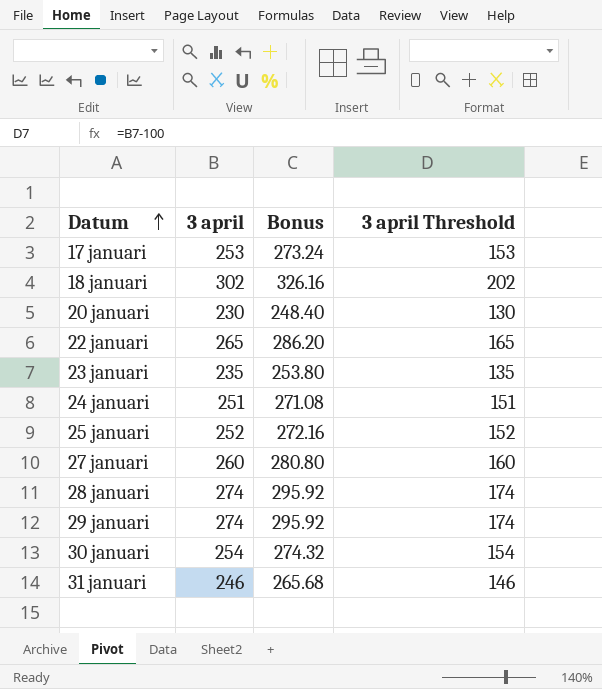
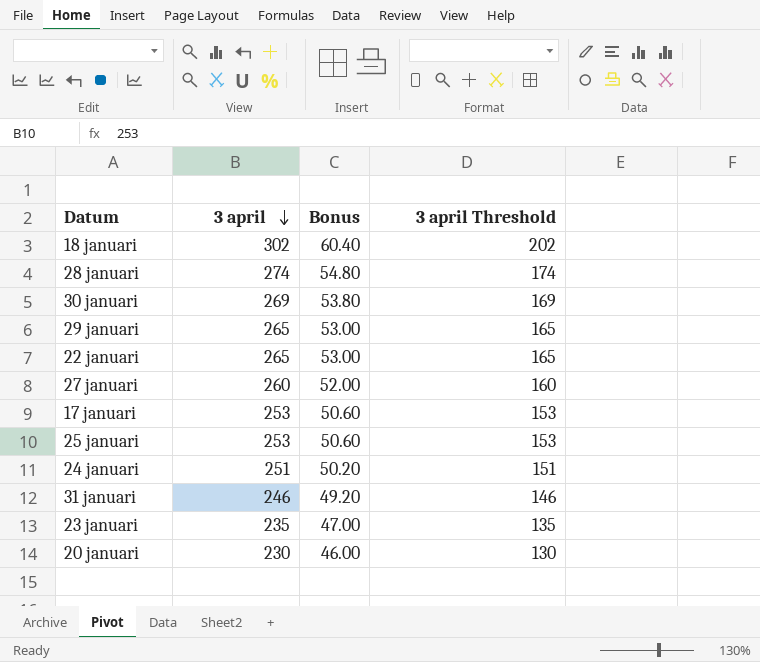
row order: Datum ascending -> 3 april descending
column Bonus | formula: [3 april] * 1.08 -> [3 april] * 0.2
30 januari | 3 april: 254 -> 269
30 januari | 3 april Threshold: 154 -> 169
29 januari | 3 april: 274 -> 265
29 januari | 3 april Threshold: 174 -> 165
25 januari | 3 april: 252 -> 253
25 januari | 3 april Threshold: 152 -> 153

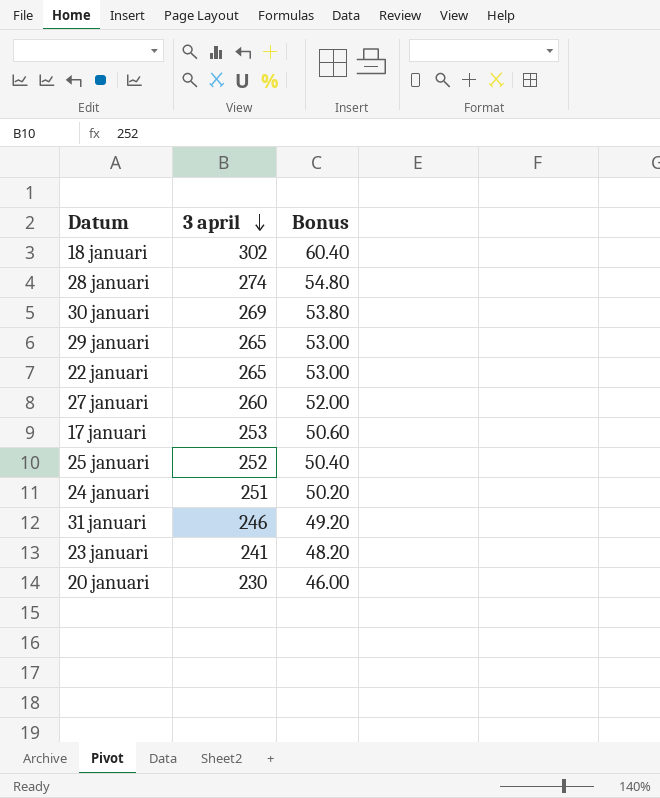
column 3 april Threshold | formula: [3 april] - 100 -> none
25 januari | 3 april: 253 -> 252
25 januari | Bonus: 50.60 -> 50.40
23 januari | 3 april: 235 -> 241
23 januari | Bonus: 47.00 -> 48.20

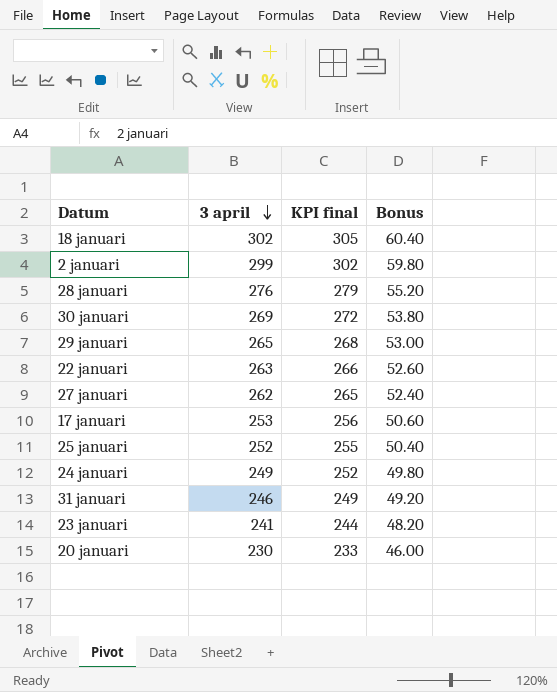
column KPI final | formula: none -> [3 april] + 3
row 2 januari: none -> 299 | 302 | 59.80
28 januari | 3 april: 274 -> 276
28 januari | Bonus: 54.80 -> 55.20
22 januari | 3 april: 265 -> 263
22 januari | Bonus: 53.00 -> 52.60
27 januari | 3 april: 260 -> 262
27 januari | Bonus: 52.00 -> 52.40
24 januari | 3 april: 251 -> 249
24 januari | Bonus: 50.20 -> 49.80

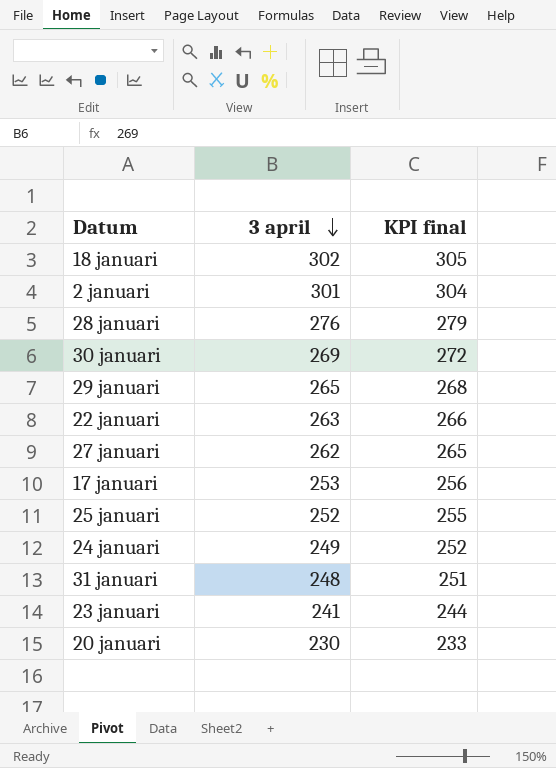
column Bonus | formula: [3 april] * 0.2 -> none
2 januari | 3 april: 299 -> 301
2 januari | KPI final: 302 -> 304
31 januari | 3 april: 246 -> 248
31 januari | KPI final: 249 -> 251

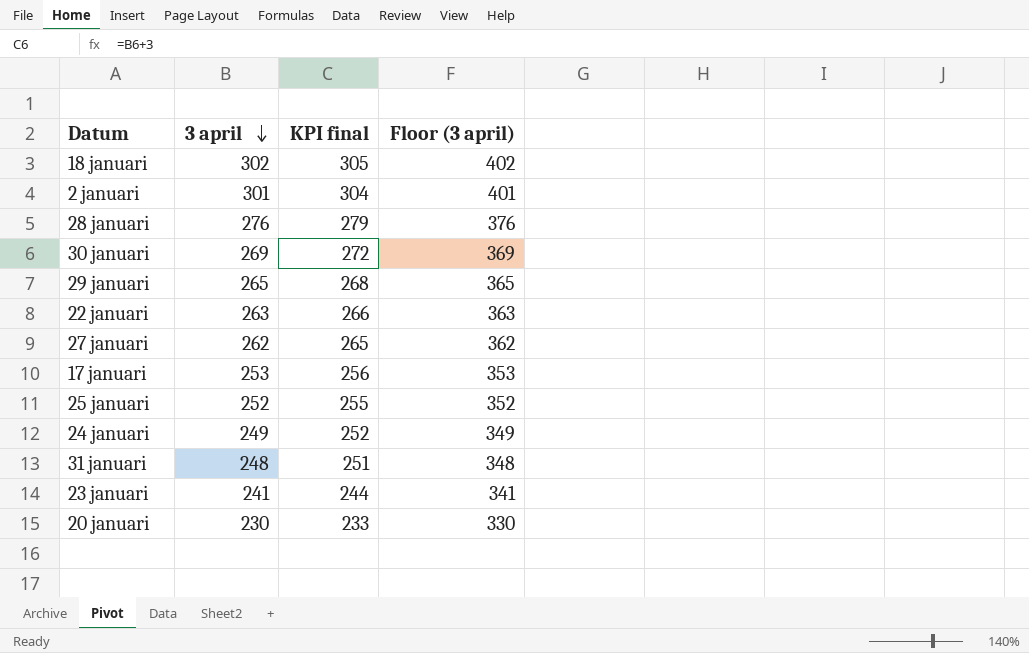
column Floor (3 april) | formula: none -> [3 april] + 100

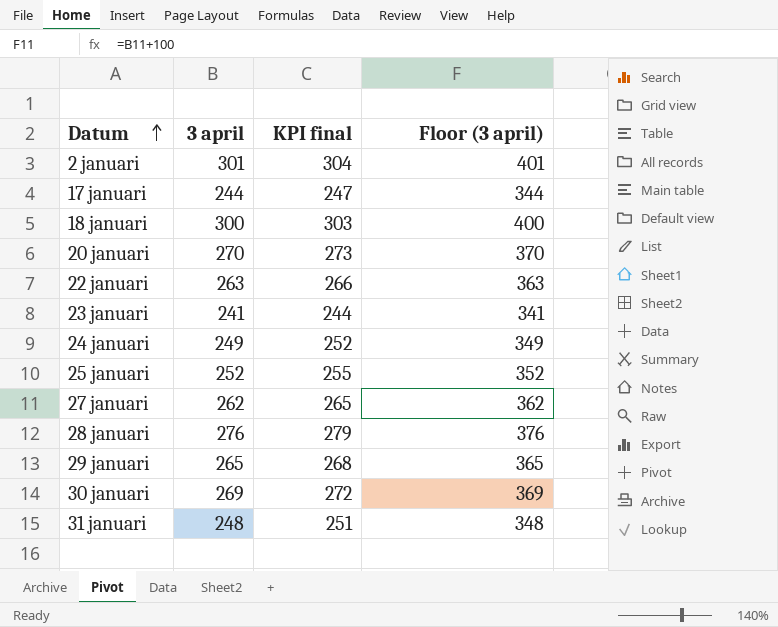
row order: 3 april descending -> Datum ascending
17 januari | 3 april: 253 -> 244
17 januari | KPI final: 256 -> 247
17 januari | Floor (3 april): 353 -> 344
18 januari | 3 april: 302 -> 300
18 januari | KPI final: 305 -> 303
18 januari | Floor (3 april): 402 -> 400
20 januari | 3 april: 230 -> 270
20 januari | KPI final: 233 -> 273
20 januari | Floor (3 april): 330 -> 370

